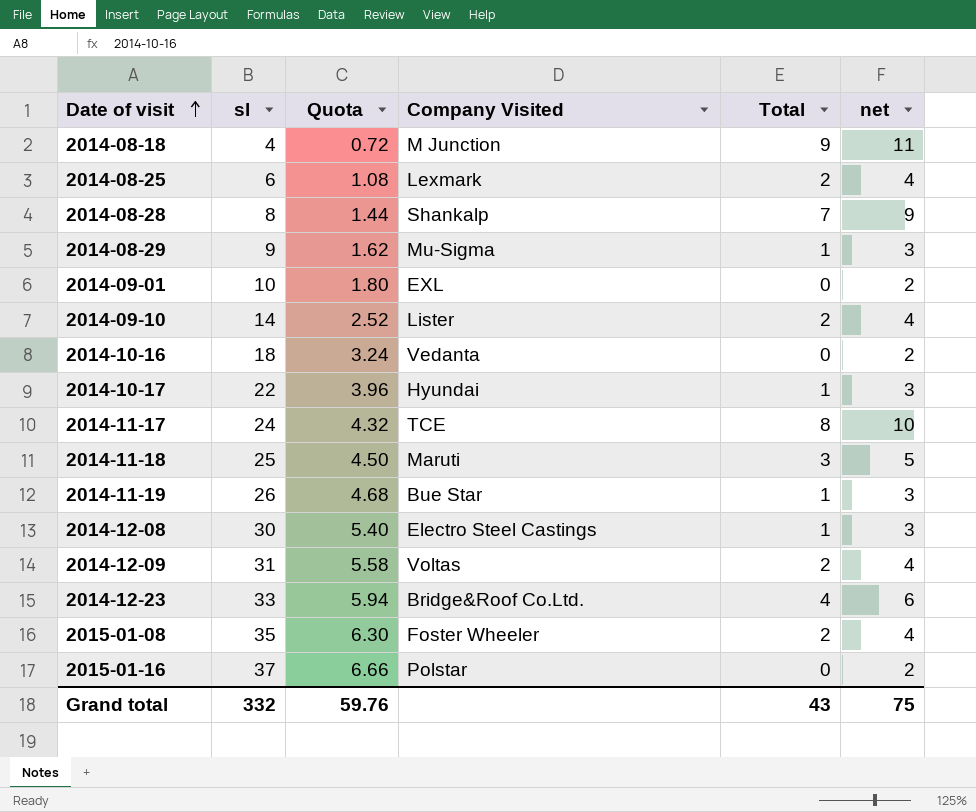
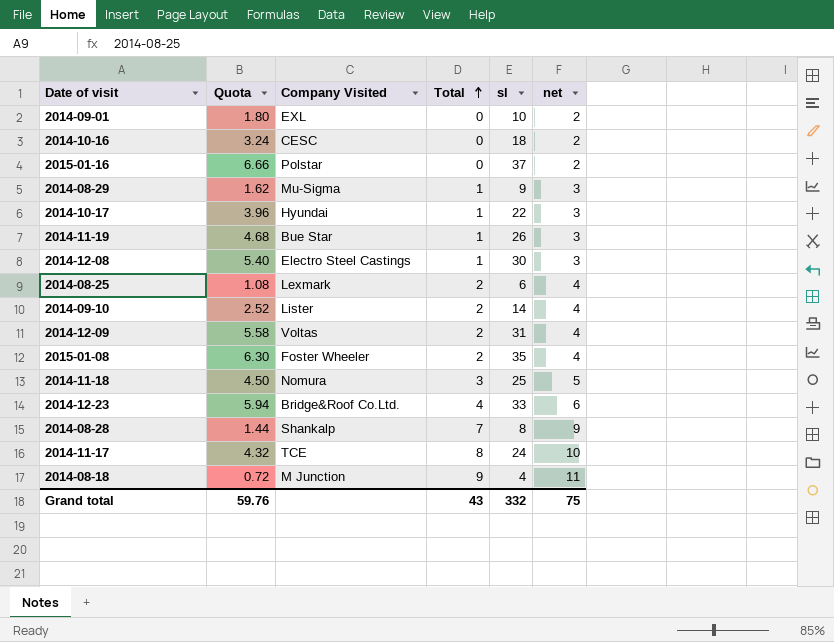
row order: Date of visit ascending -> Total ascending
column sl | position: 2 -> 5
2014-10-16 | Company Visited: Vedanta -> CESC
2014-11-18 | Company Visited: Maruti -> Nomura

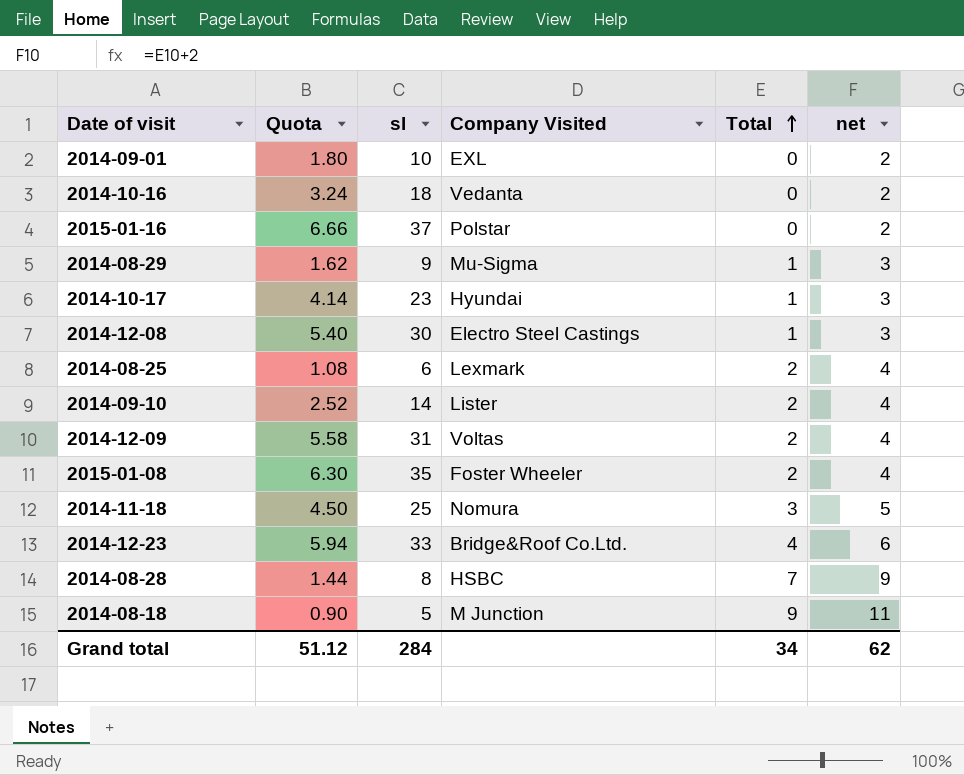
column sl | position: 5 -> 3
row 2014-11-19: 4.68 | Bue Star | 1 | 26 | 3 -> none
row 2014-11-17: 4.32 | TCE | 8 | 24 | 10 -> none
2014-10-16 | Company Visited: CESC -> Vedanta
2014-10-17 | Quota: 3.96 -> 4.14
2014-10-17 | sl: 22 -> 23
2014-08-28 | Company Visited: Shankalp -> HSBC
2014-08-18 | Quota: 0.72 -> 0.90
2014-08-18 | sl: 4 -> 5
Grand total | Quota: 59.76 -> 51.12
Grand total | sl: 332 -> 284
Grand total | Total: 43 -> 34
Grand total | net: 75 -> 62

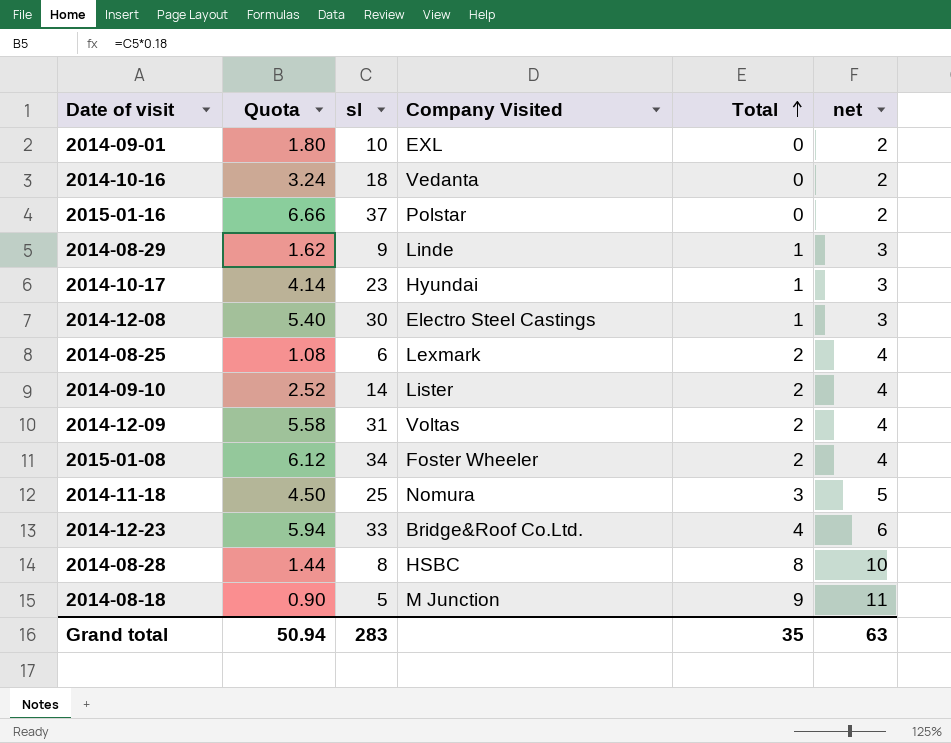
2014-08-29 | Company Visited: Mu-Sigma -> Linde
2015-01-08 | Quota: 6.30 -> 6.12
2015-01-08 | sl: 35 -> 34
2014-08-28 | Total: 7 -> 8
2014-08-28 | net: 9 -> 10
Grand total | Quota: 51.12 -> 50.94
Grand total | sl: 284 -> 283
Grand total | Total: 34 -> 35
Grand total | net: 62 -> 63

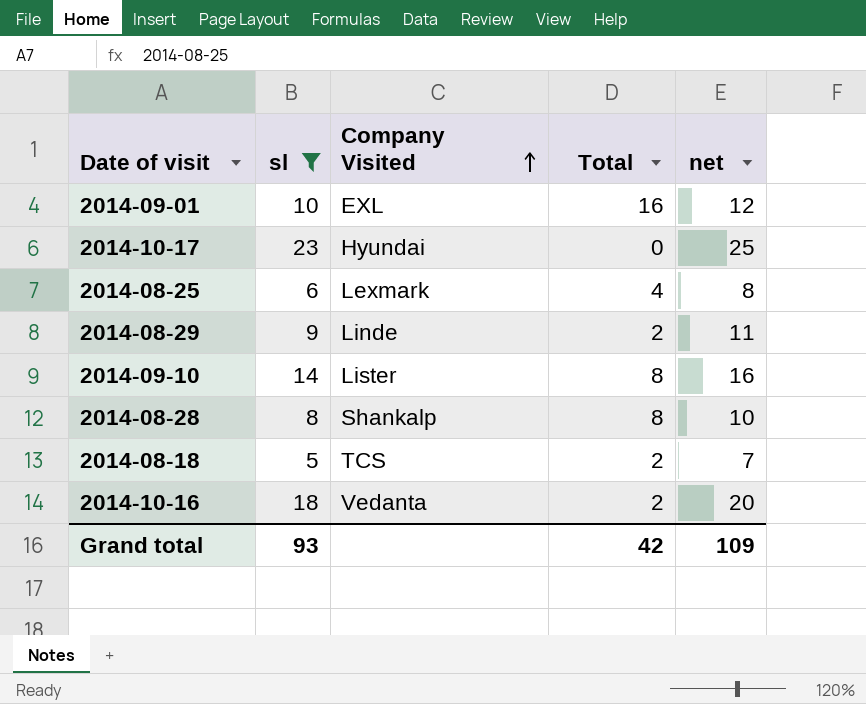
filter: none -> sl <= 23
row order: Total ascending -> Company Visited ascending
column Quota | formula: [sl] * 0.18 -> none
column net | formula: [Total] + 2 -> [sl] + 2
2014-09-01 | Total: 0 -> 16
2014-10-17 | Total: 1 -> 0
2014-08-25 | Total: 2 -> 4
2014-08-29 | Total: 1 -> 2
2014-09-10 | Total: 2 -> 8
2014-08-28 | Company Visited: HSBC -> Shankalp
2014-08-18 | Company Visited: M Junction -> TCS
2014-08-18 | Total: 9 -> 2
2014-10-16 | Total: 0 -> 2
Grand total | sl: 283 -> 93
Grand total | Total: 35 -> 42
Grand total | net: 63 -> 109

